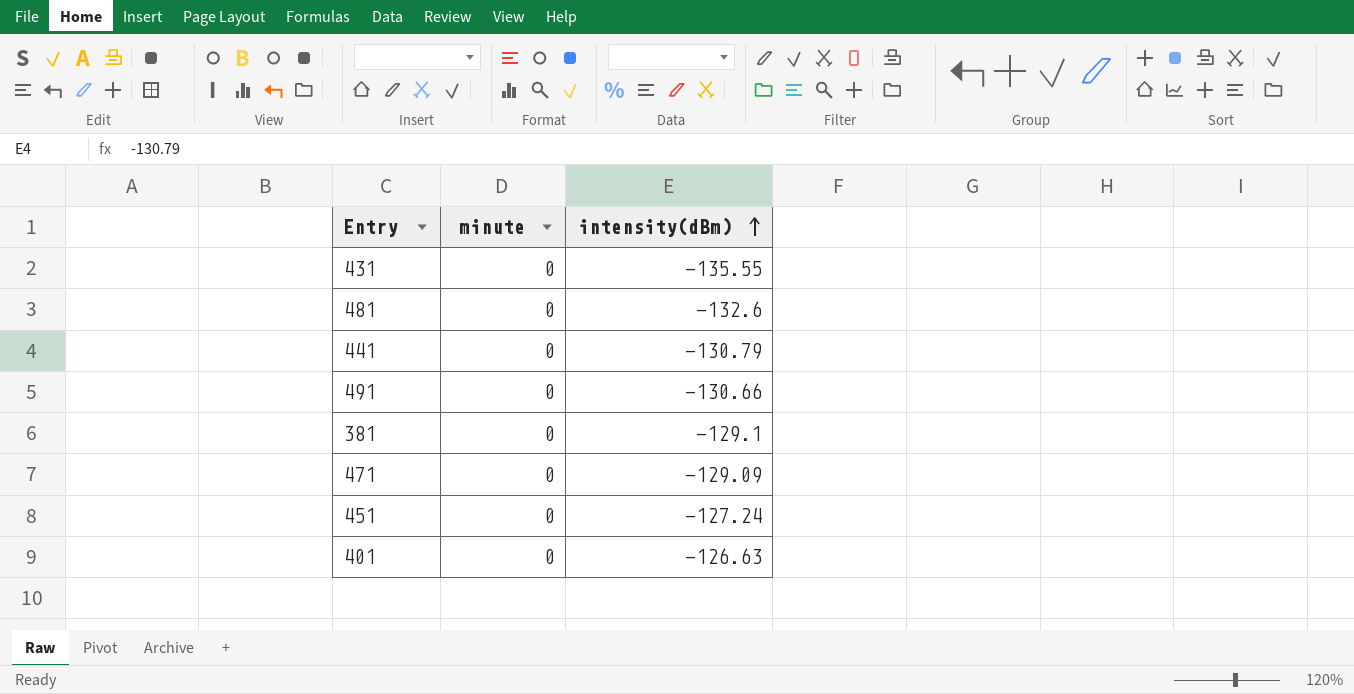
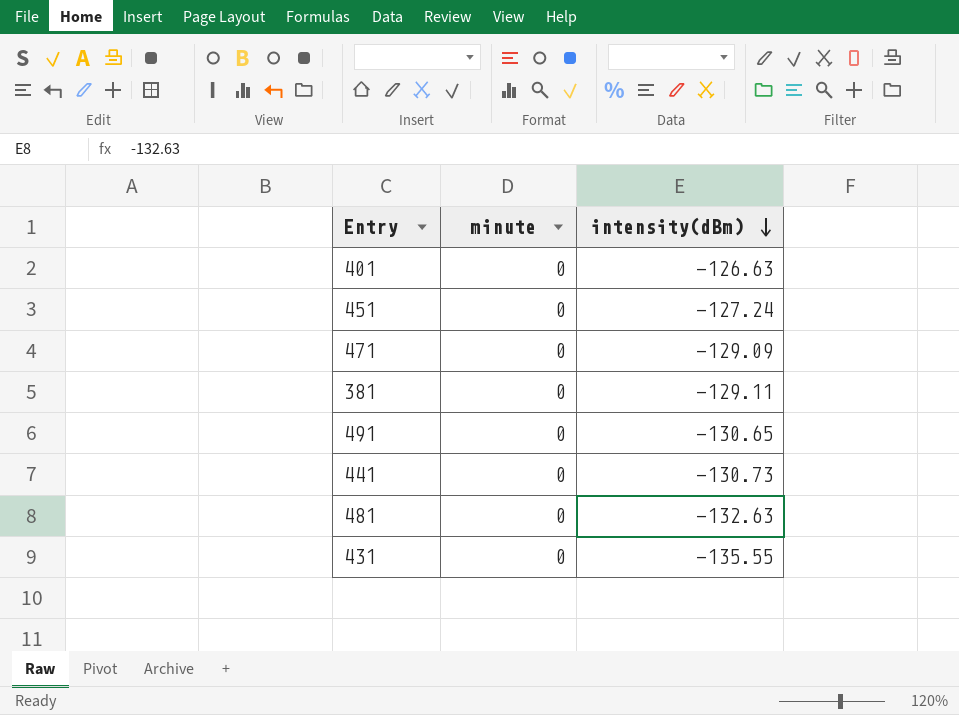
row order: intensity(dBm) ascending -> intensity(dBm) descending
381 | intensity(dBm): -129.1 -> -129.11
491 | intensity(dBm): -130.66 -> -130.65
441 | intensity(dBm): -130.79 -> -130.73
481 | intensity(dBm): -132.6 -> -132.63

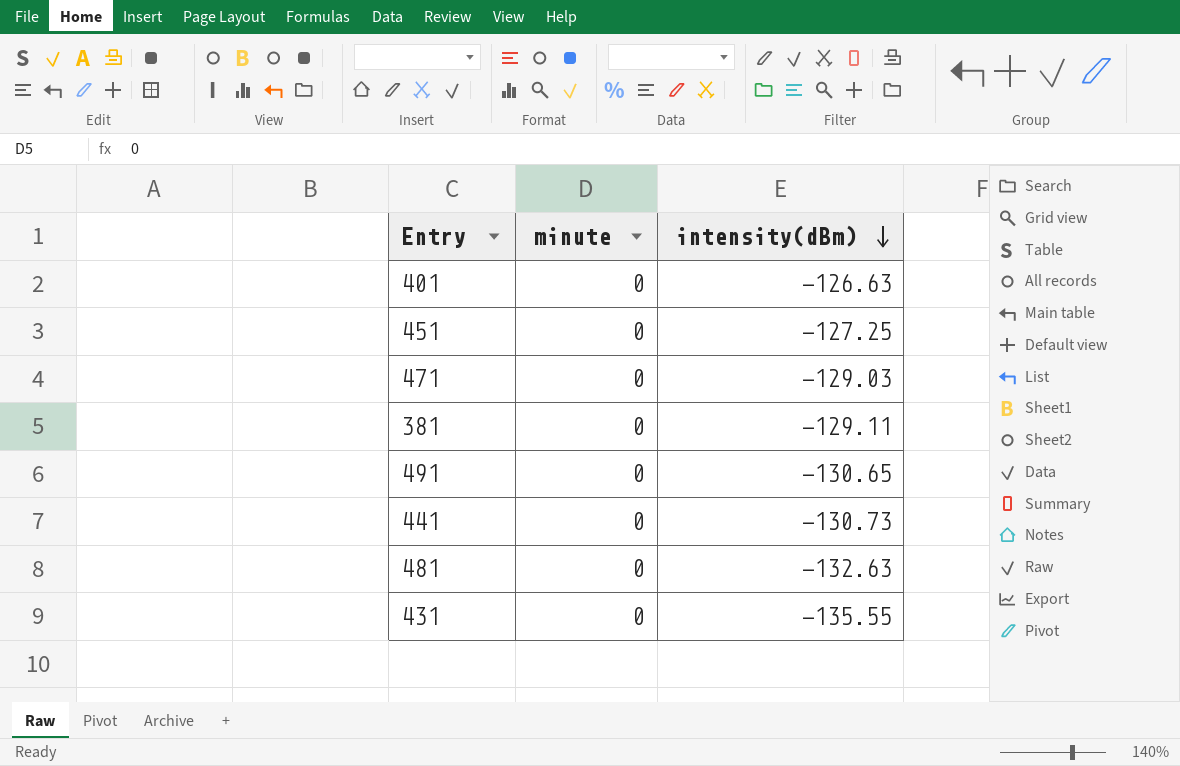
451 | intensity(dBm): -127.24 -> -127.25
471 | intensity(dBm): -129.09 -> -129.03

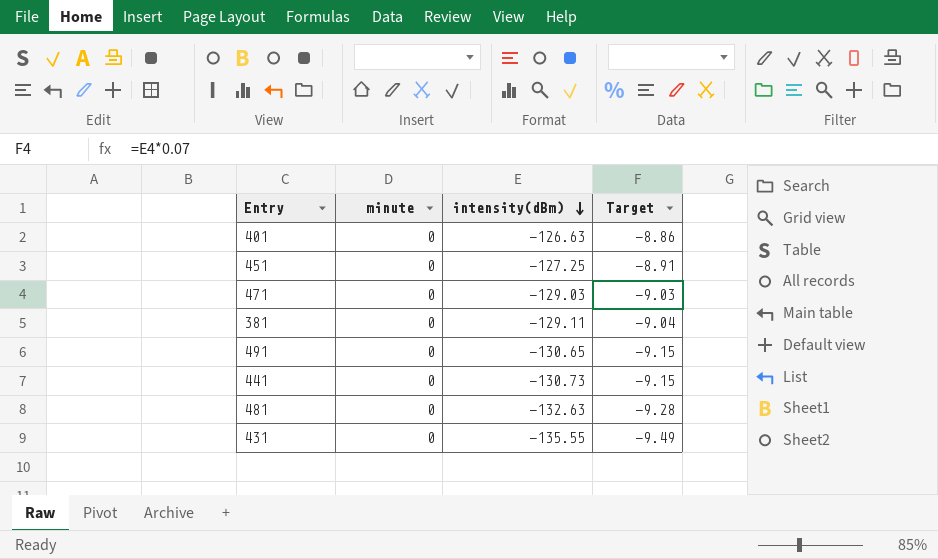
column Target | formula: none -> [intensity(dBm)] * 0.07

